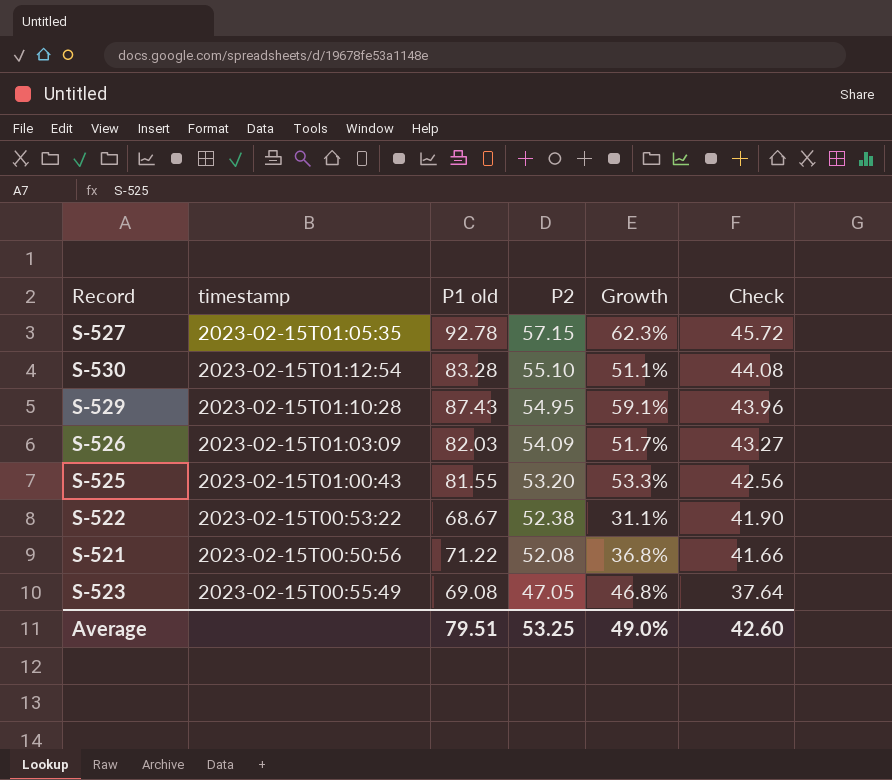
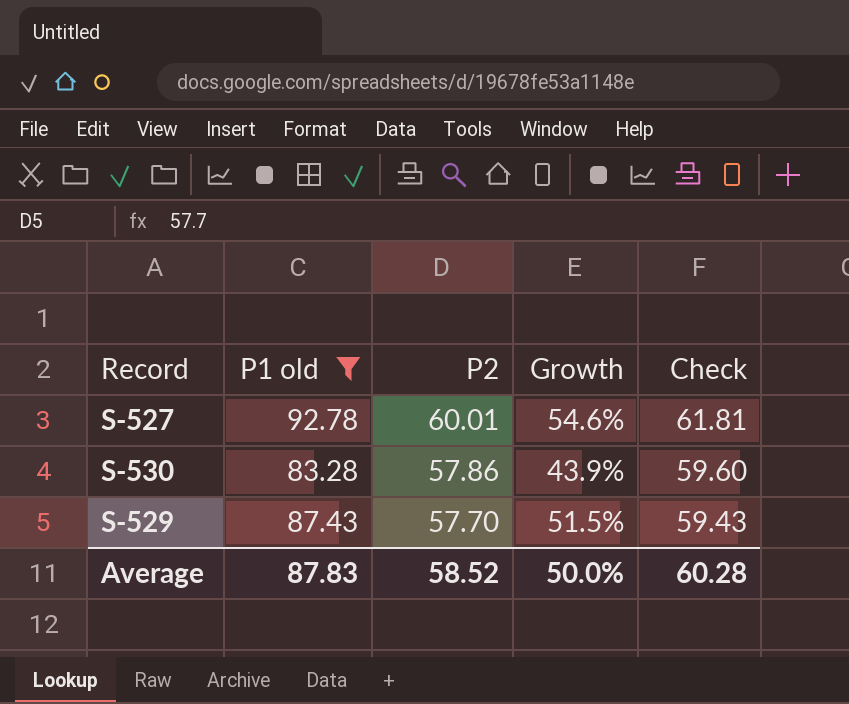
filter: none -> P1 old >= 83.28
column timestamp | position: 2 -> none
column Check | formula: [P2] * 0.8 -> [P2] * 1.03
S-527 | P2: 57.15 -> 60.01
S-527 | Growth: 62.3% -> 54.6%
S-530 | P2: 55.10 -> 57.86
S-530 | Growth: 51.1% -> 43.9%
S-529 | P2: 54.95 -> 57.70
S-529 | Growth: 59.1% -> 51.5%
Average | P1 old: 79.51 -> 87.83
Average | P2: 53.25 -> 58.52
Average | Growth: 49.0% -> 50.0%
Average | Check: 42.60 -> 60.28

